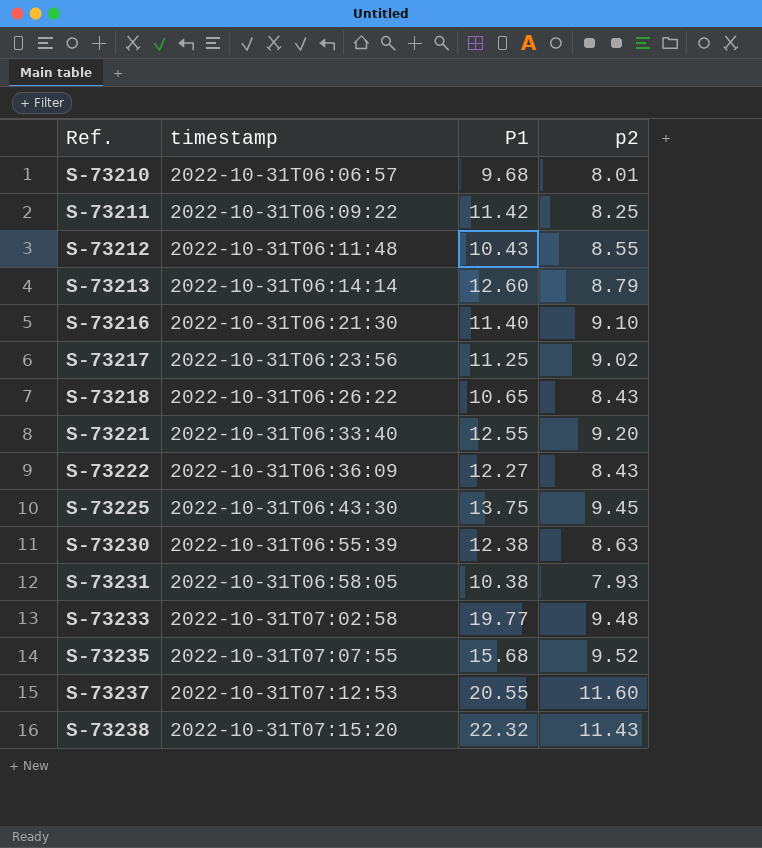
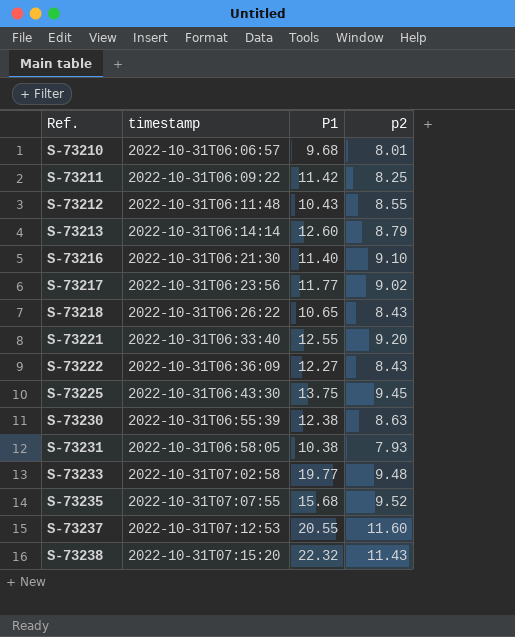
S-73217 | P1: 11.25 -> 11.77

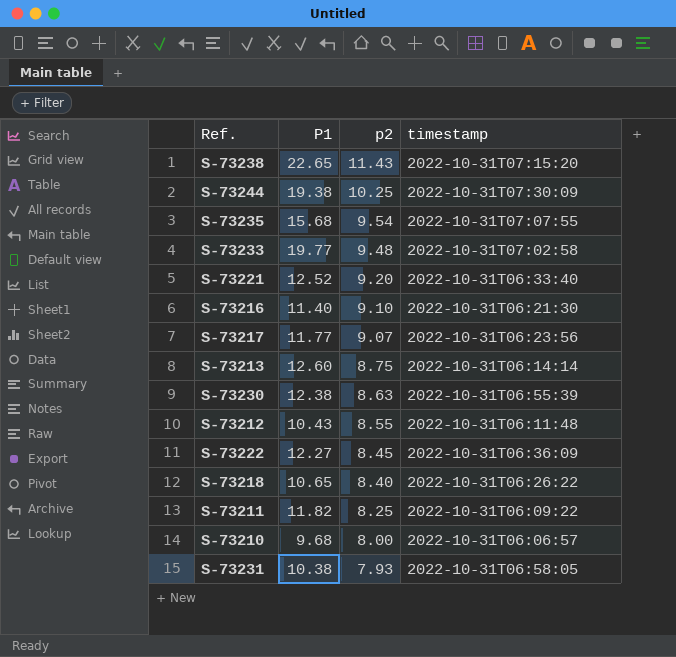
row order: Ref. ascending -> p2 descending
column timestamp | position: 2 -> 4
row S-73225: 2022-10-31T06:43:30 | 13.75 | 9.45 -> none
row S-73237: 2022-10-31T07:12:53 | 20.55 | 11.60 -> none
S-73238 | P1: 22.32 -> 22.65
row S-73244: none -> 19.38 | 10.25 | 2022-10-31T07:30:09
S-73235 | p2: 9.52 -> 9.54
S-73221 | P1: 12.55 -> 12.52
S-73217 | p2: 9.02 -> 9.07
S-73213 | p2: 8.79 -> 8.75
S-73222 | p2: 8.43 -> 8.45
S-73218 | p2: 8.43 -> 8.40
S-73211 | P1: 11.42 -> 11.82
S-73210 | p2: 8.01 -> 8.00

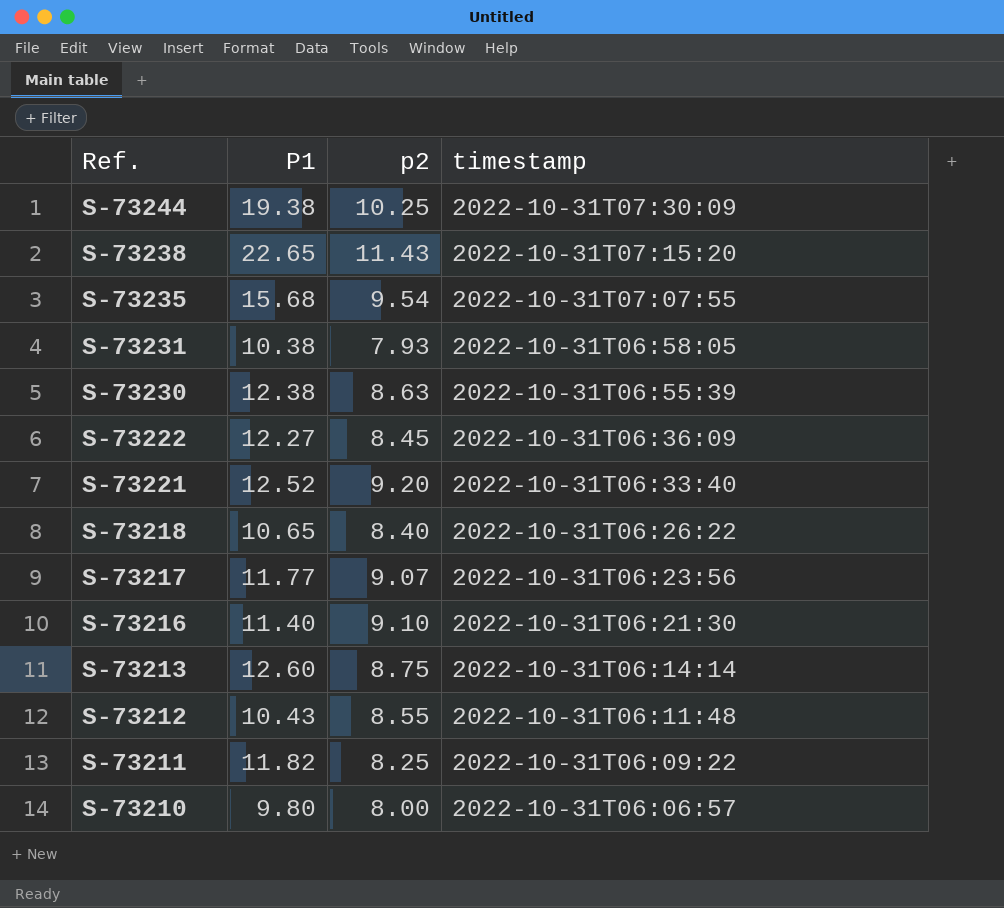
row order: p2 descending -> Ref. descending
row S-73233: 19.77 | 9.48 | 2022-10-31T07:02:58 -> none
S-73210 | P1: 9.68 -> 9.80

